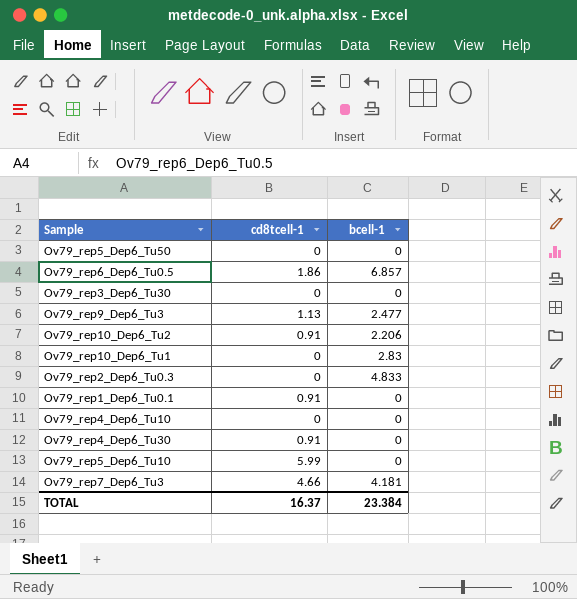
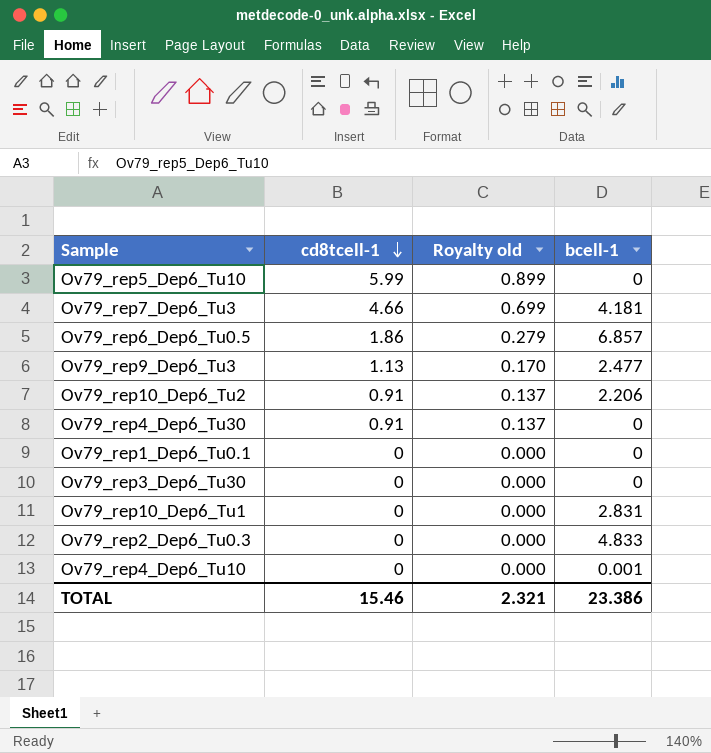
row order: none -> cd8tcell-1 descending
column Royalty old | formula: none -> [cd8tcell-1] * 0.15
row Ov79_rep5_Dep6_Tu50: 0 | 0 -> none
Ov79_rep1_Dep6_Tu0.1 | cd8tcell-1: 0.91 -> 0
Ov79_rep10_Dep6_Tu1 | bcell-1: 2.83 -> 2.831
Ov79_rep4_Dep6_Tu10 | bcell-1: 0 -> 0.001
TOTAL | cd8tcell-1: 16.37 -> 15.46
TOTAL | bcell-1: 23.384 -> 23.386

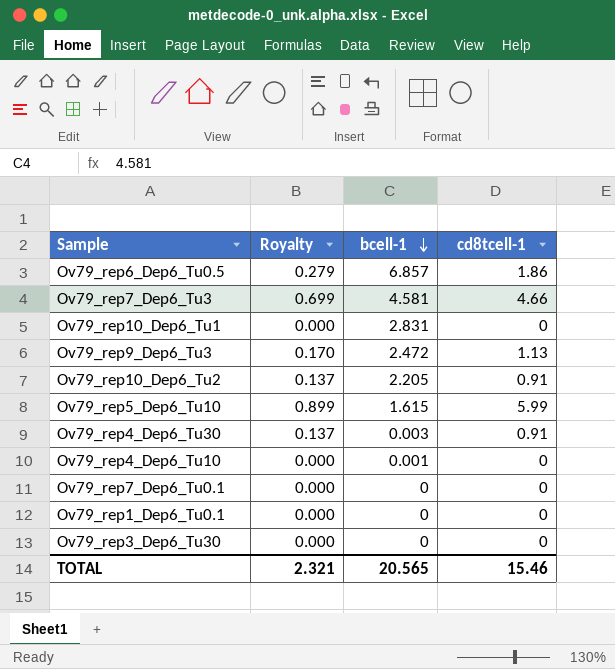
row order: cd8tcell-1 descending -> bcell-1 descending
column name: Royalty old -> Royalty
column cd8tcell-1 | position: 2 -> 4
row Ov79_rep2_Dep6_Tu0.3: 0 | 0.000 | 4.833 -> none
Ov79_rep7_Dep6_Tu3 | bcell-1: 4.181 -> 4.581
Ov79_rep9_Dep6_Tu3 | bcell-1: 2.477 -> 2.472
Ov79_rep10_Dep6_Tu2 | bcell-1: 2.206 -> 2.205
Ov79_rep5_Dep6_Tu10 | bcell-1: 0 -> 1.615
Ov79_rep4_Dep6_Tu30 | bcell-1: 0 -> 0.003
row Ov79_rep7_Dep6_Tu0.1: none -> 0.000 | 0 | 0
TOTAL | bcell-1: 23.386 -> 20.565

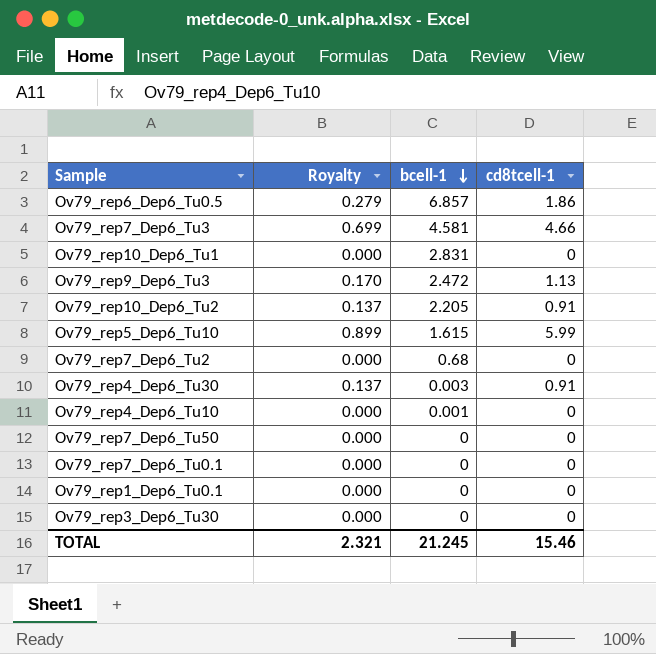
row Ov79_rep7_Dep6_Tu2: none -> 0.000 | 0.68 | 0
row Ov79_rep7_Dep6_Tu50: none -> 0.000 | 0 | 0
TOTAL | bcell-1: 20.565 -> 21.245

